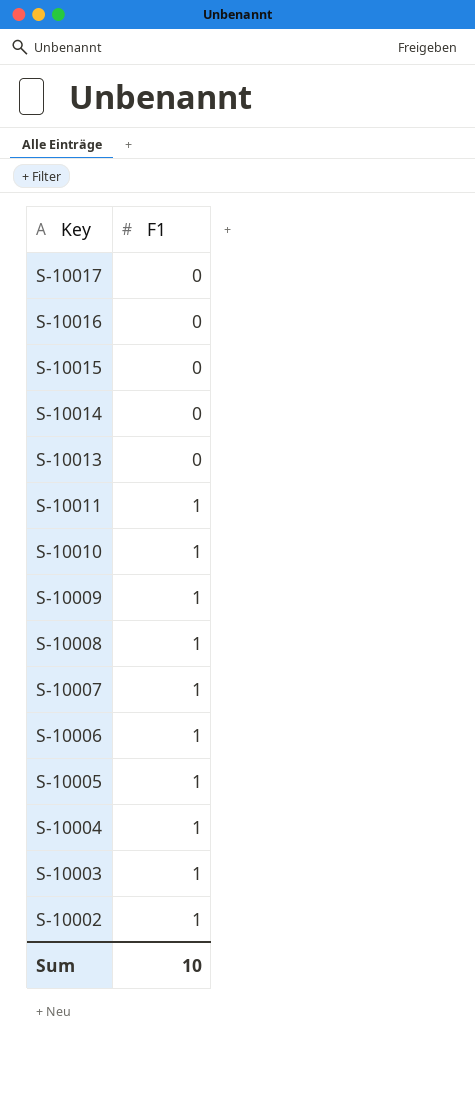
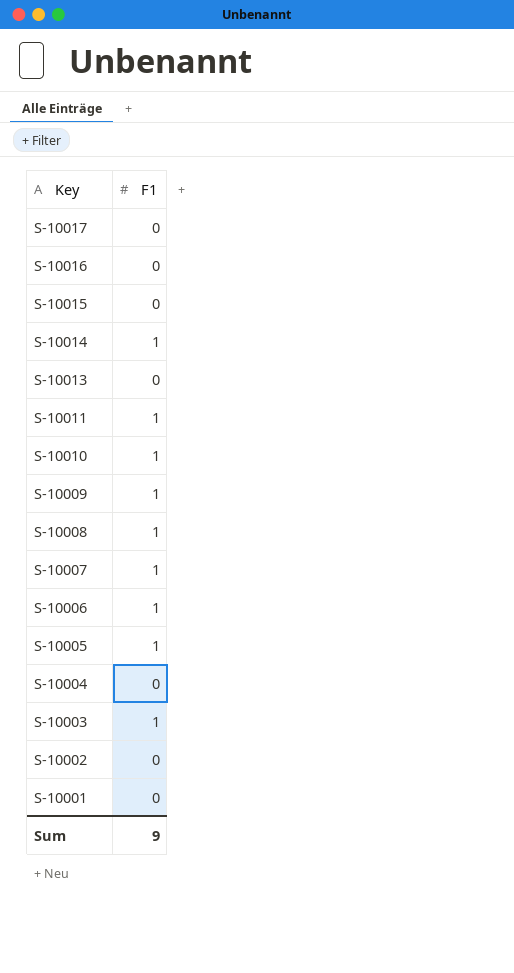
S-10014 | F1: 0 -> 1
S-10004 | F1: 1 -> 0
S-10002 | F1: 1 -> 0
row S-10001: none -> 0
Sum | F1: 10 -> 9

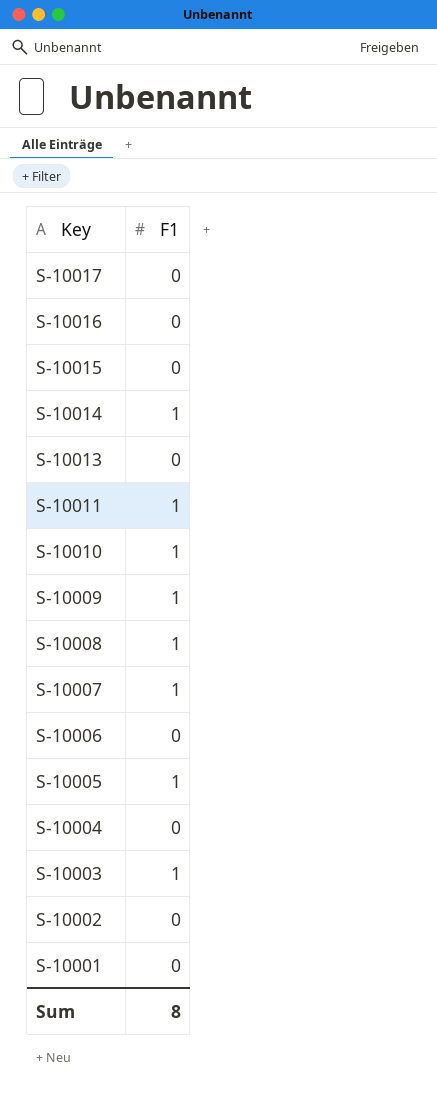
S-10006 | F1: 1 -> 0
Sum | F1: 9 -> 8

